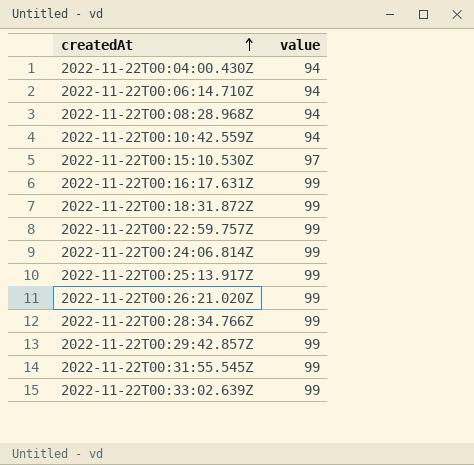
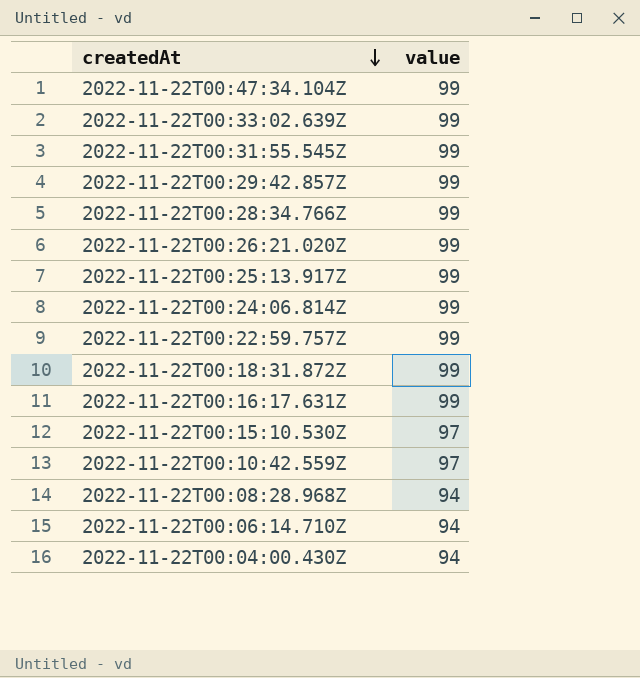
row order: createdAt ascending -> createdAt descending
row 2022-11-22T00:47:34.104Z: none -> 99
2022-11-22T00:10:42.559Z | value: 94 -> 97

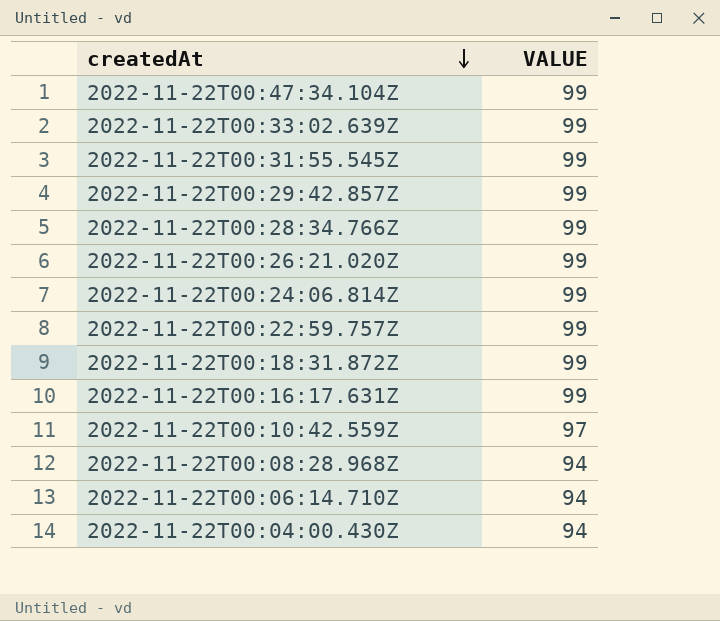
column name: value -> VALUE
row 2022-11-22T00:25:13.917Z: 99 -> none
row 2022-11-22T00:15:10.530Z: 97 -> none

